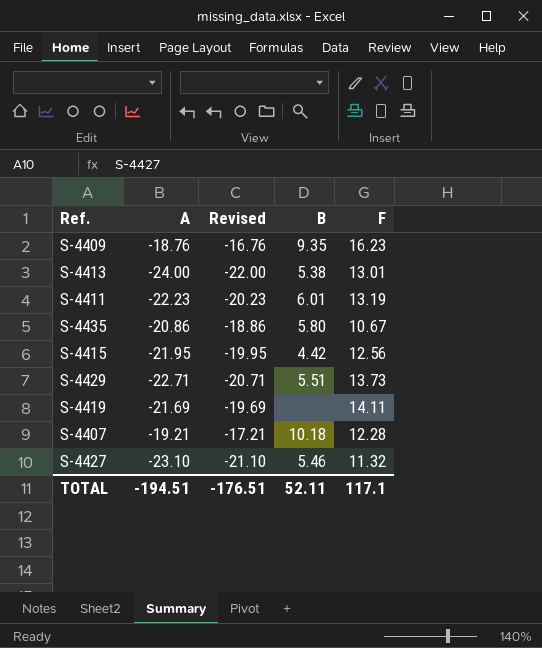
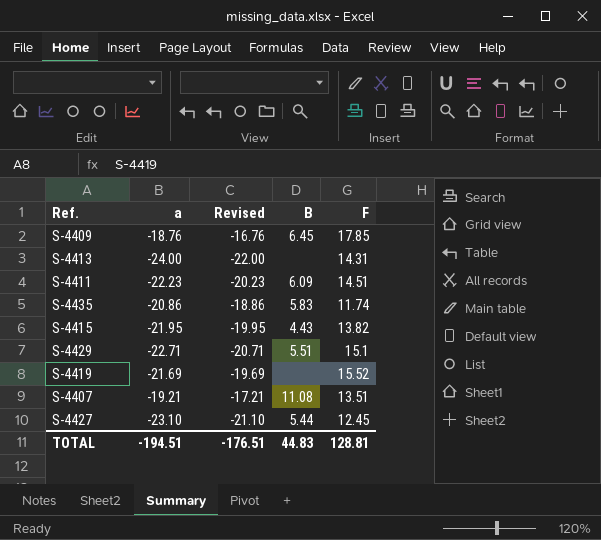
column name: A -> a
S-4409 | B: 9.35 -> 6.45
S-4409 | F: 16.23 -> 17.85
S-4413 | B: 5.38 -> none
S-4413 | F: 13.01 -> 14.31
S-4411 | B: 6.01 -> 6.09
S-4411 | F: 13.19 -> 14.51
S-4435 | B: 5.80 -> 5.83
S-4435 | F: 10.67 -> 11.74
S-4415 | B: 4.42 -> 4.43
S-4415 | F: 12.56 -> 13.82
S-4429 | F: 13.73 -> 15.1
S-4419 | F: 14.11 -> 15.52
S-4407 | B: 10.18 -> 11.08
S-4407 | F: 12.28 -> 13.51
S-4427 | B: 5.46 -> 5.44
S-4427 | F: 11.32 -> 12.45
TOTAL | B: 52.11 -> 44.83
TOTAL | F: 117.1 -> 128.81

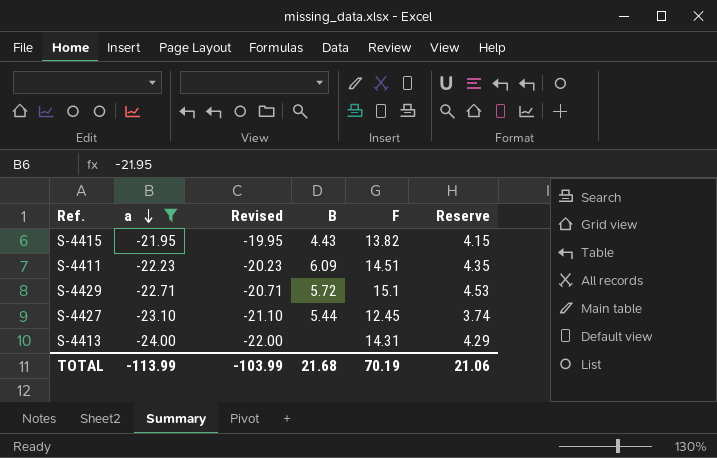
filter: none -> a <= -21.95
row order: none -> a descending
column Reserve | formula: none -> [F] * 0.3
S-4429 | B: 5.51 -> 5.72
TOTAL | a: -194.51 -> -113.99
TOTAL | Revised: -176.51 -> -103.99
TOTAL | B: 44.83 -> 21.68
TOTAL | F: 128.81 -> 70.19

